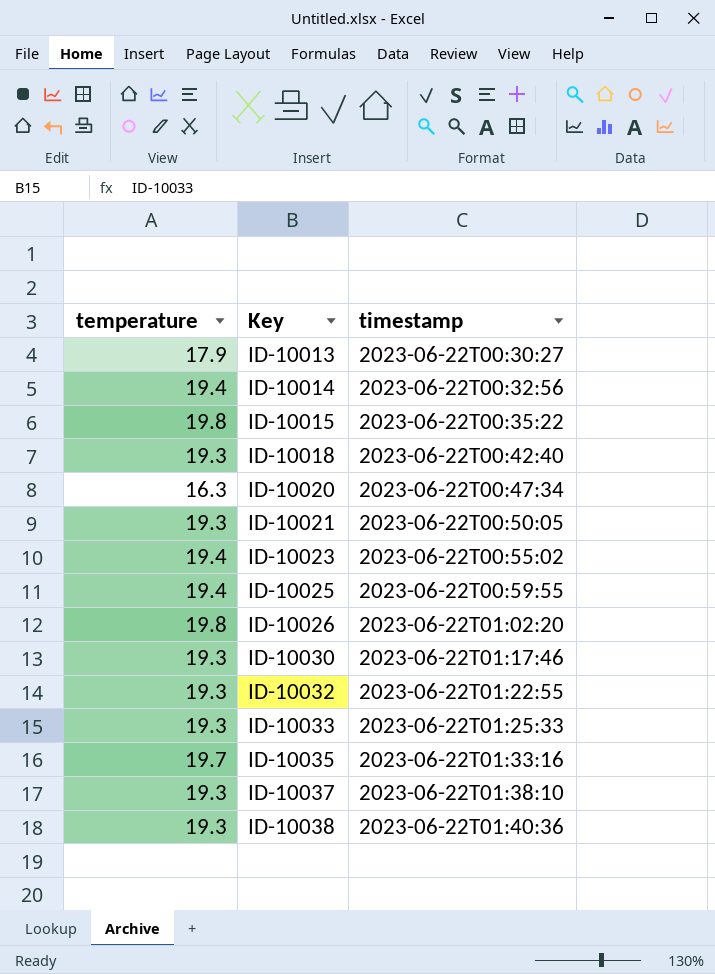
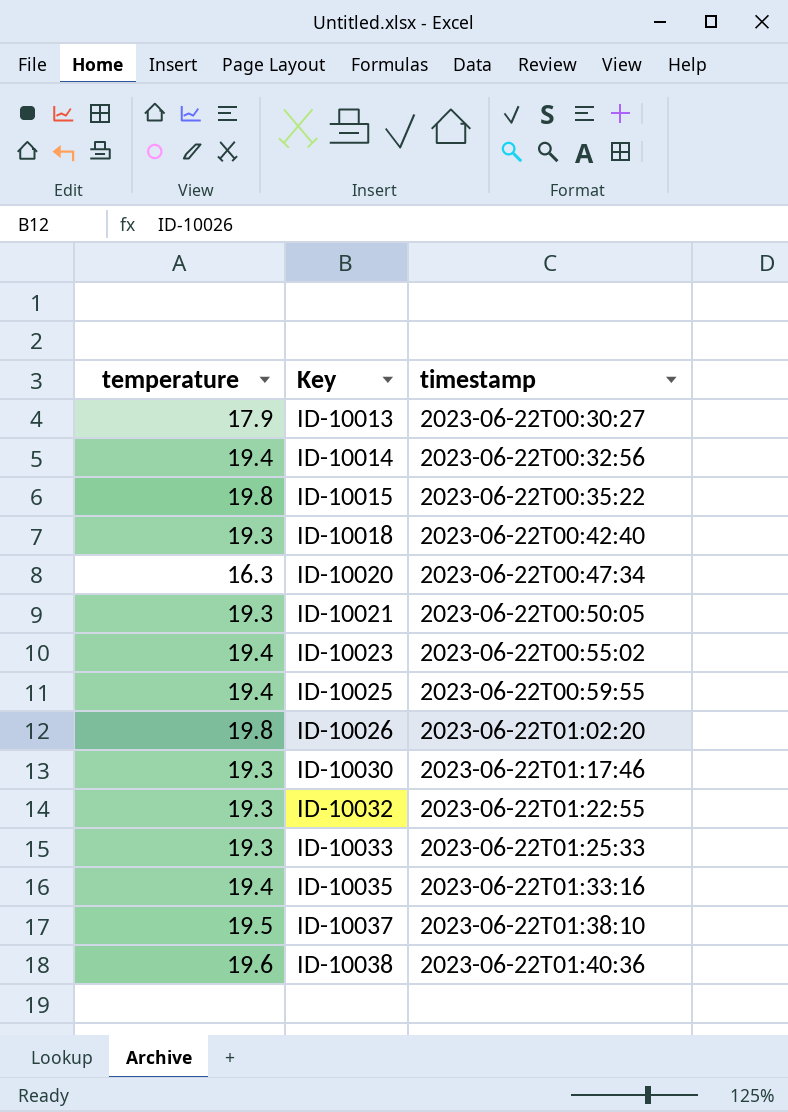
ID-10035 | temperature: 19.7 -> 19.4
ID-10037 | temperature: 19.3 -> 19.5
ID-10038 | temperature: 19.3 -> 19.6

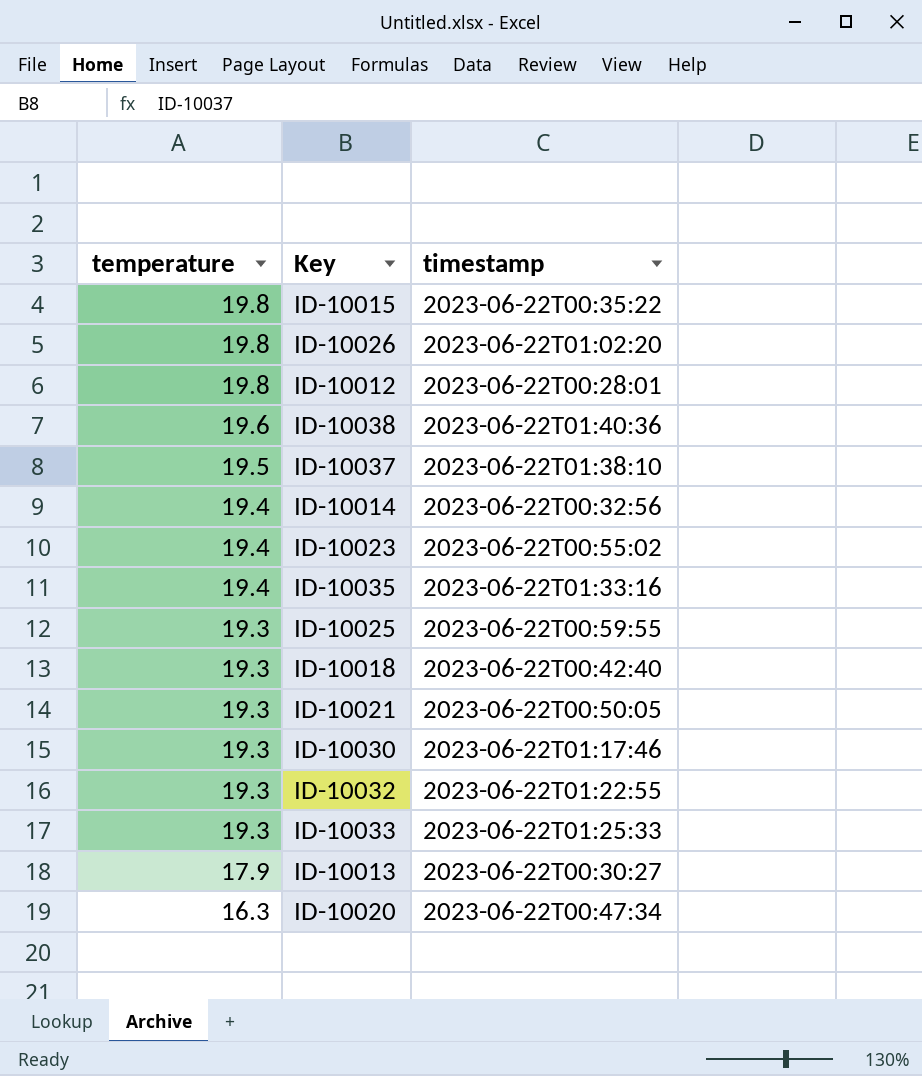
row order: Key ascending -> temperature descending
row ID-10012: none -> 19.8 | 2023-06-22T00:28:01
ID-10025 | temperature: 19.4 -> 19.3

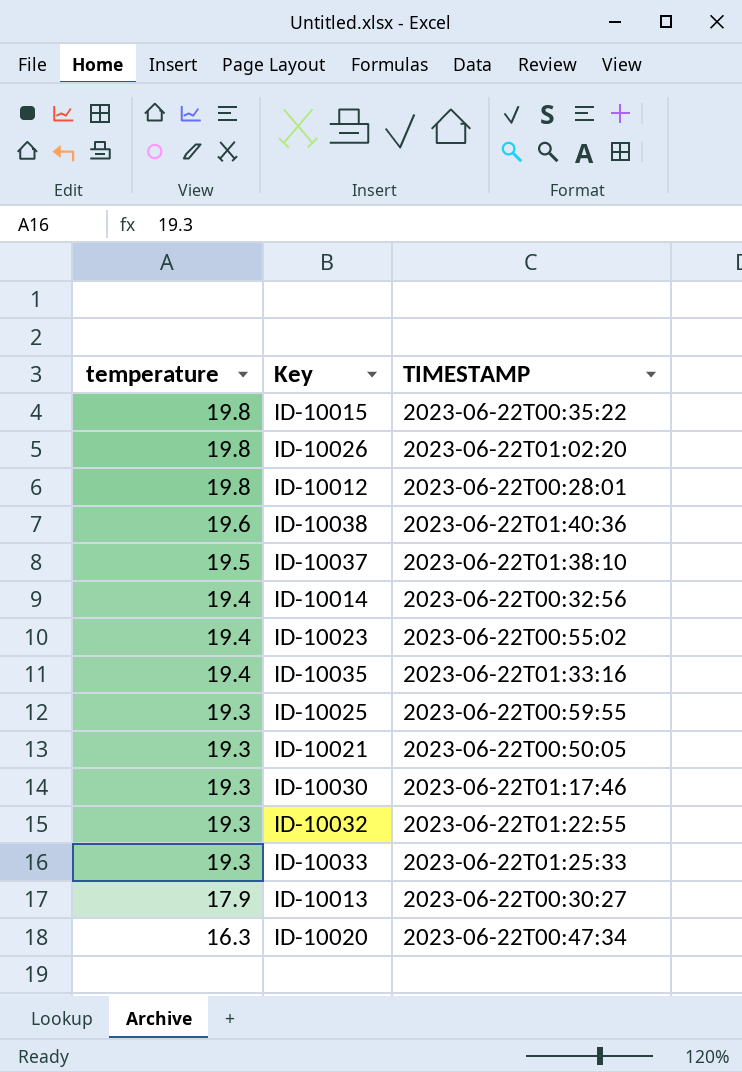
column name: timestamp -> TIMESTAMP
row ID-10018: 19.3 | 2023-06-22T00:42:40 -> none

